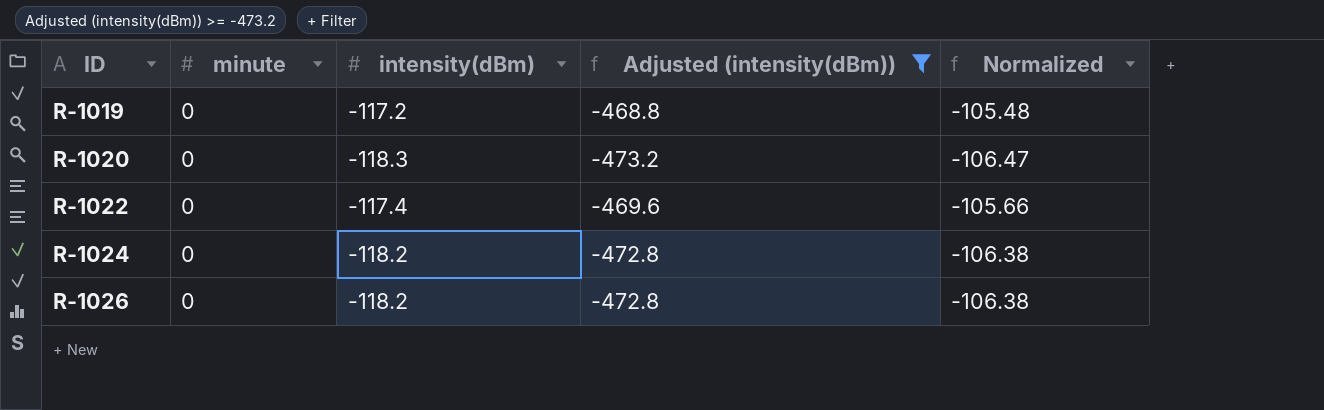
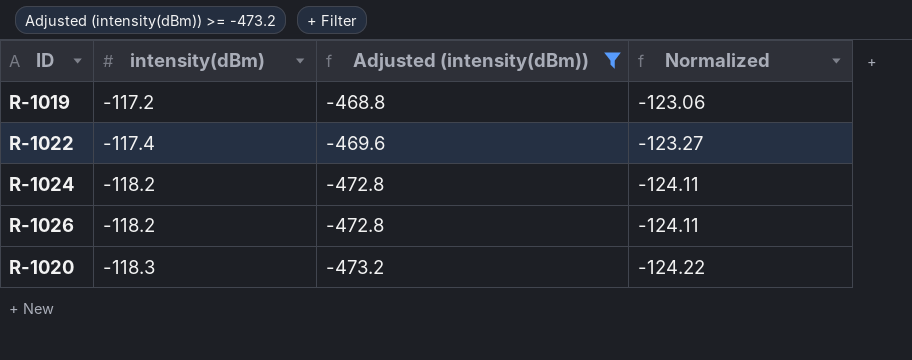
row order: ID ascending -> intensity(dBm) descending
column minute | position: 2 -> none
column Normalized | formula: [intensity(dBm)] * 0.9 -> [intensity(dBm)] * 1.05

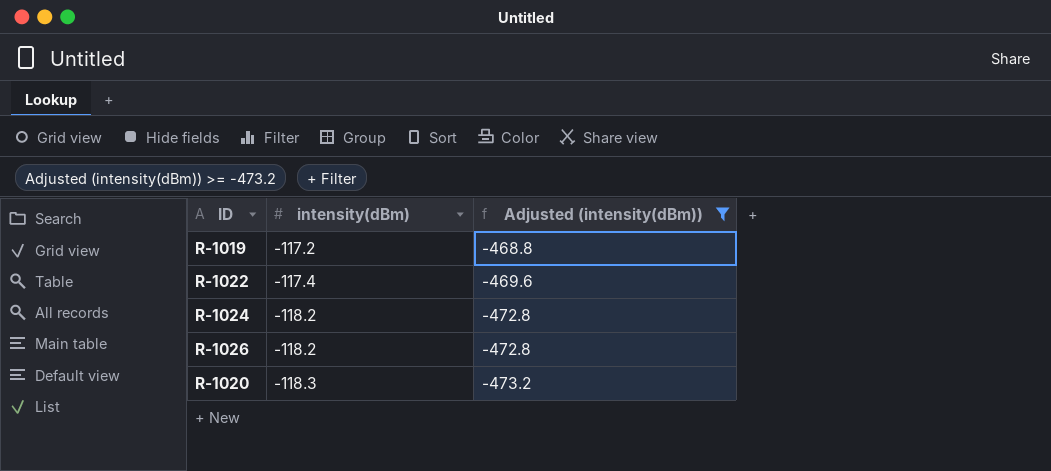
column Normalized | formula: [intensity(dBm)] * 1.05 -> none

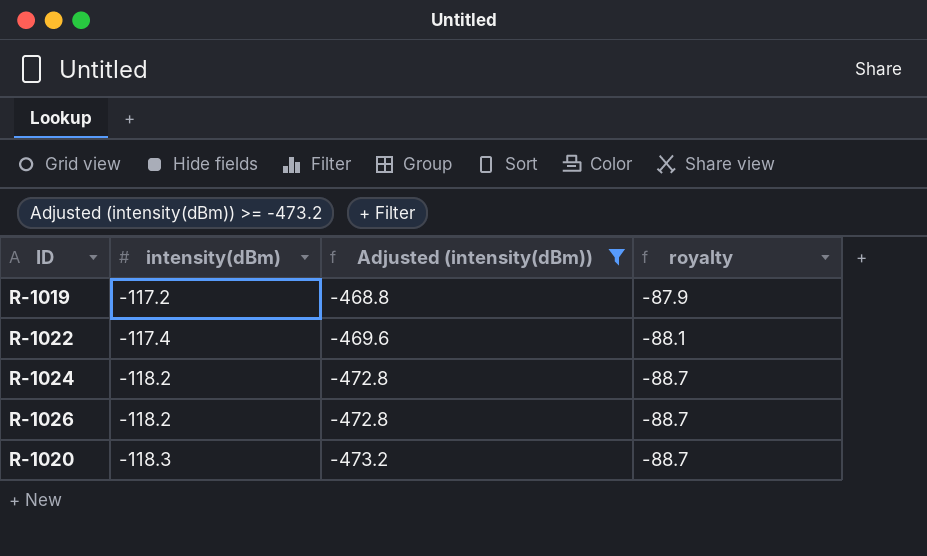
column royalty | formula: none -> [intensity(dBm)] * 0.75

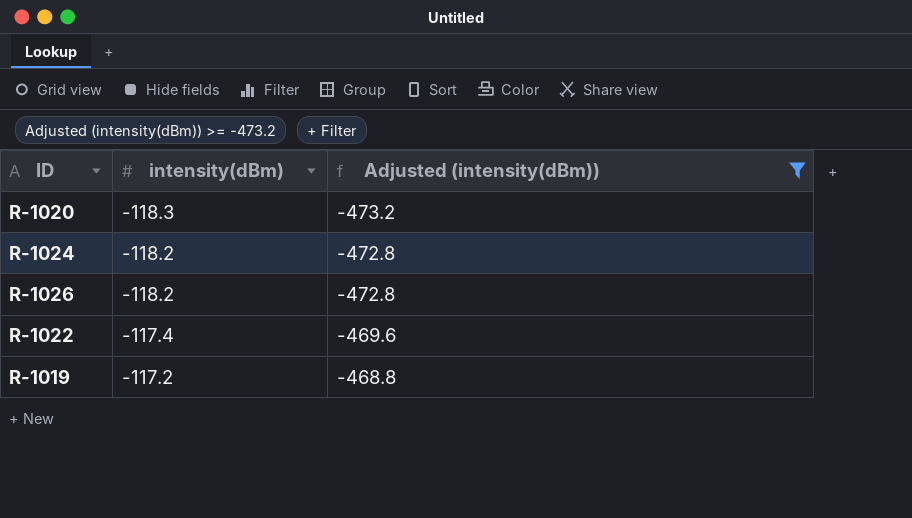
row order: intensity(dBm) descending -> intensity(dBm) ascending
column royalty | formula: [intensity(dBm)] * 0.75 -> none

